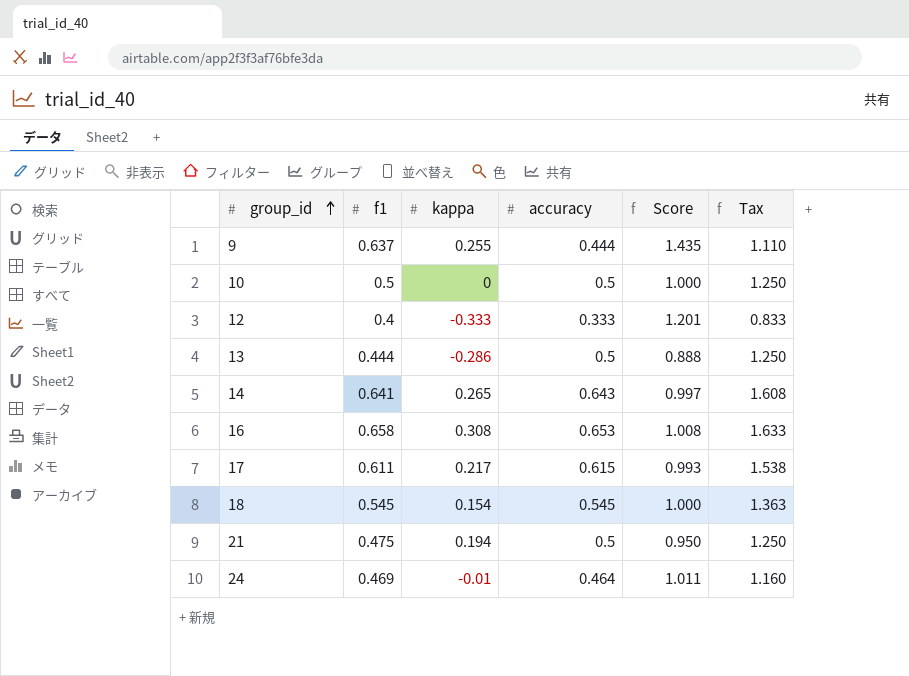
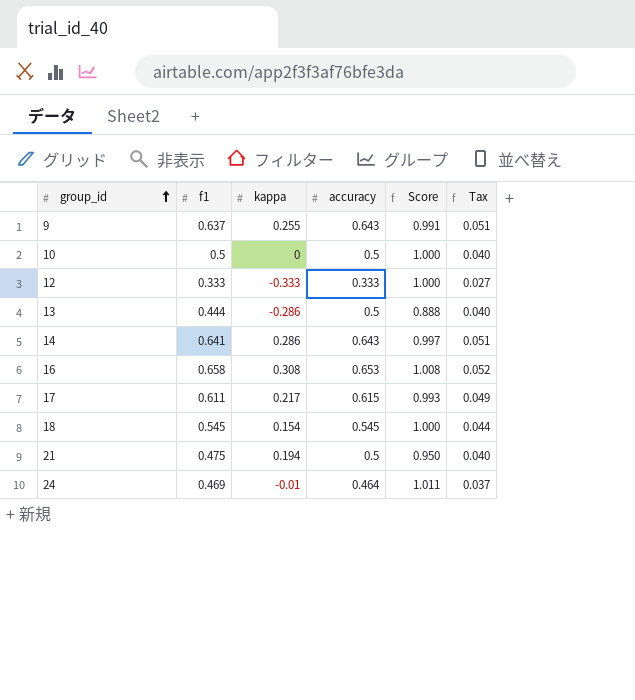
column Tax | formula: [accuracy] * 2.5 -> [accuracy] * 0.08
9 | accuracy: 0.444 -> 0.643
9 | Score: 1.435 -> 0.991
12 | f1: 0.4 -> 0.333
12 | Score: 1.201 -> 1.000
14 | kappa: 0.265 -> 0.286

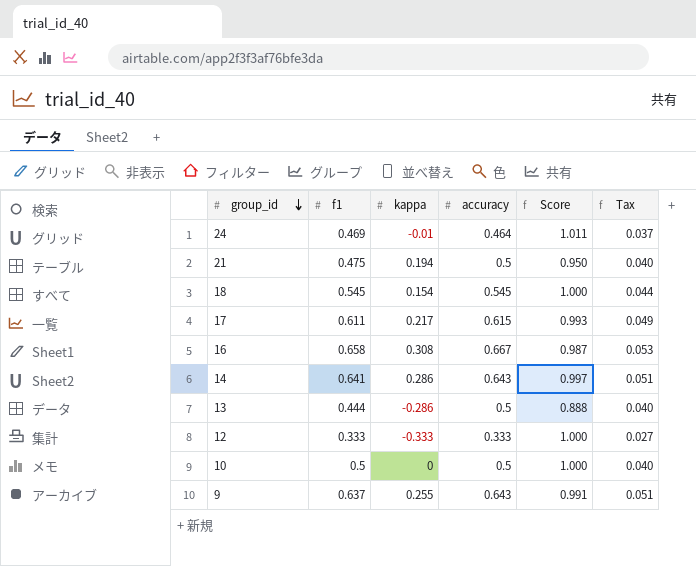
row order: group_id ascending -> group_id descending
16 | accuracy: 0.653 -> 0.667
16 | Score: 1.008 -> 0.987
16 | Tax: 0.052 -> 0.053

